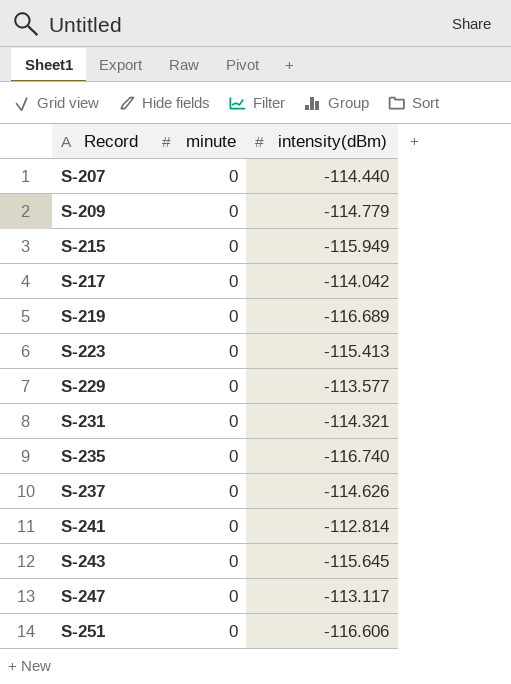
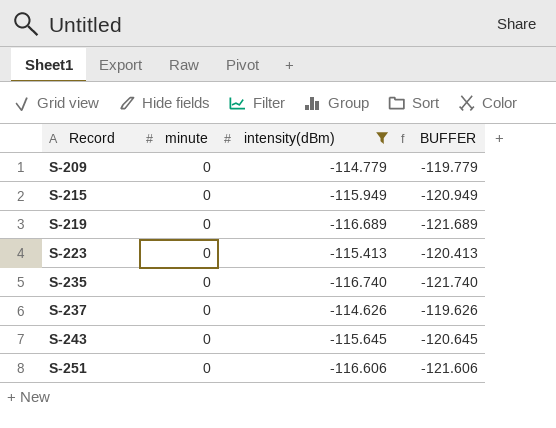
filter: none -> intensity(dBm) <= -114.626
column BUFFER | formula: none -> [intensity(dBm)] - 5

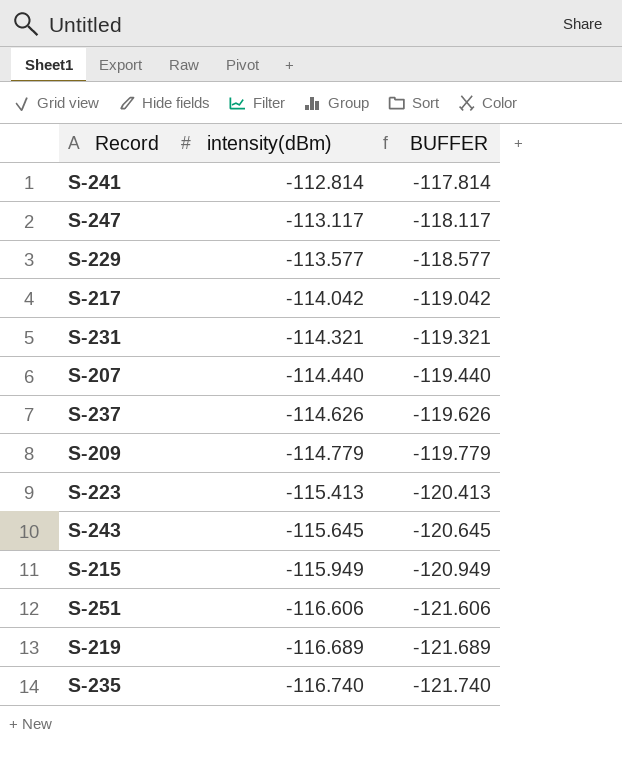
filter: intensity(dBm) <= -114.626 -> none
row order: Record ascending -> intensity(dBm) descending
column minute | position: 2 -> none

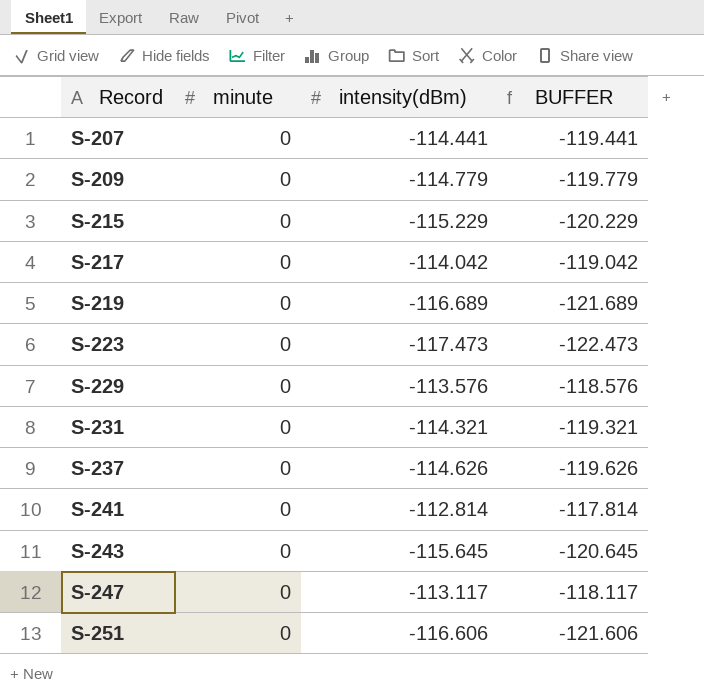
row order: intensity(dBm) descending -> Record ascending
column minute | position: none -> 2
row S-235: -116.740 | -121.740 -> none
S-207 | intensity(dBm): -114.440 -> -114.441
S-207 | BUFFER: -119.440 -> -119.441
S-215 | intensity(dBm): -115.949 -> -115.229
S-215 | BUFFER: -120.949 -> -120.229
S-223 | intensity(dBm): -115.413 -> -117.473
S-223 | BUFFER: -120.413 -> -122.473
S-229 | intensity(dBm): -113.577 -> -113.576
S-229 | BUFFER: -118.577 -> -118.576

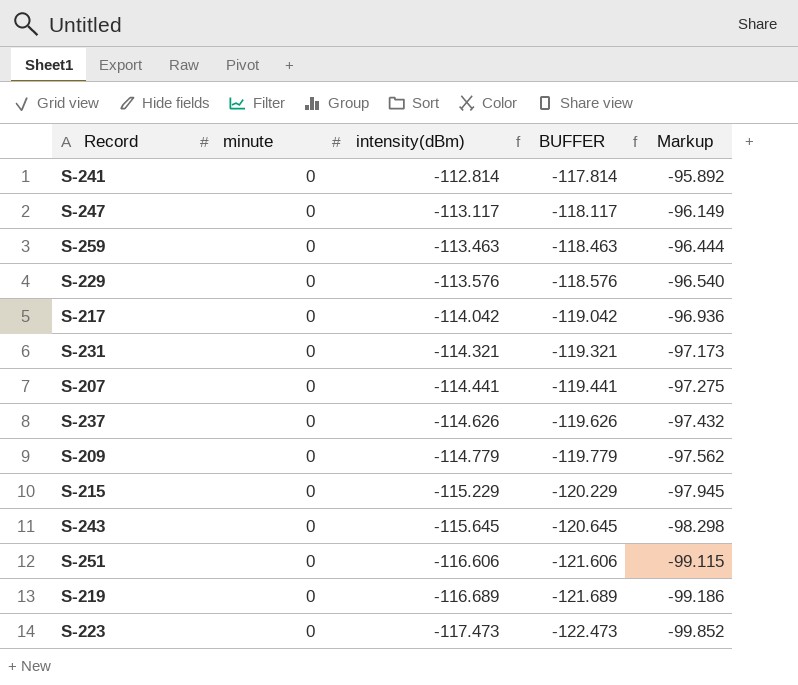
row order: Record ascending -> intensity(dBm) descending
column Markup | formula: none -> [intensity(dBm)] * 0.85
row S-259: none -> 0 | -113.463 | -118.463 | -96.444

